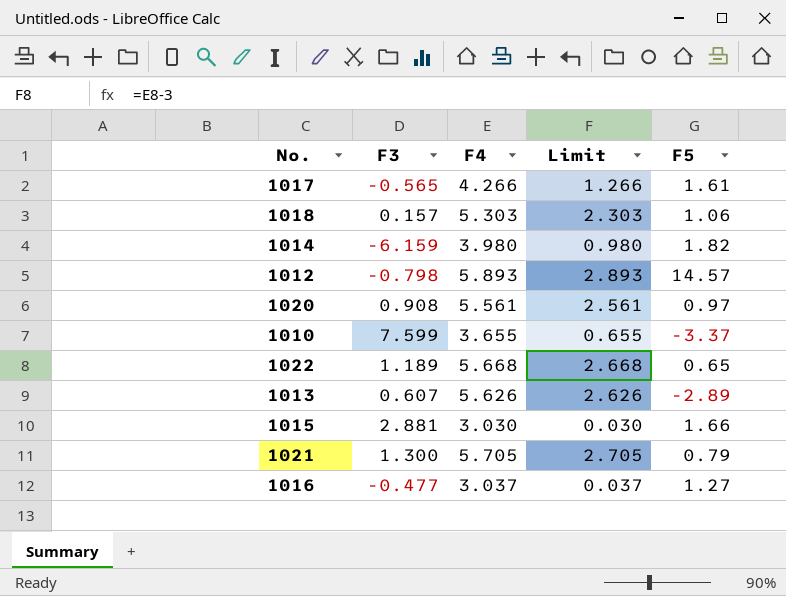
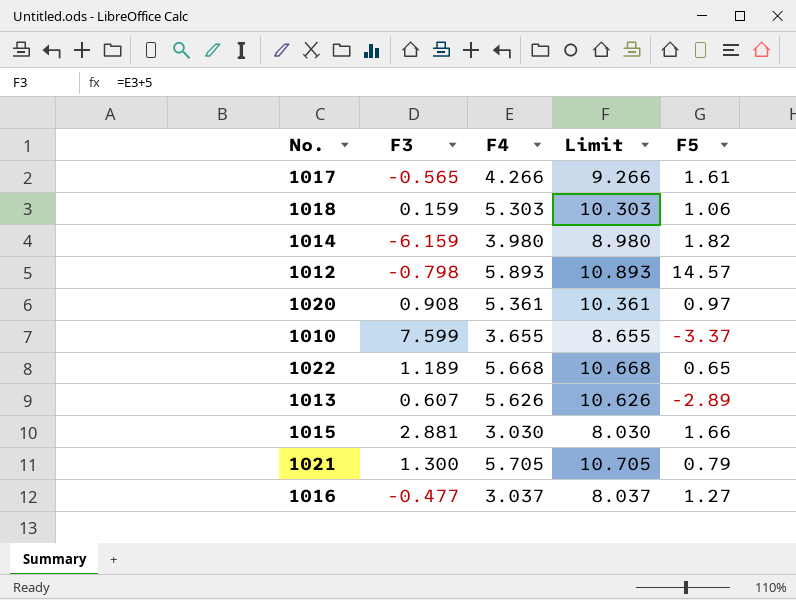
column Limit | formula: [F4] - 3 -> [F4] + 5
1018 | F3: 0.157 -> 0.159
1020 | F4: 5.561 -> 5.361

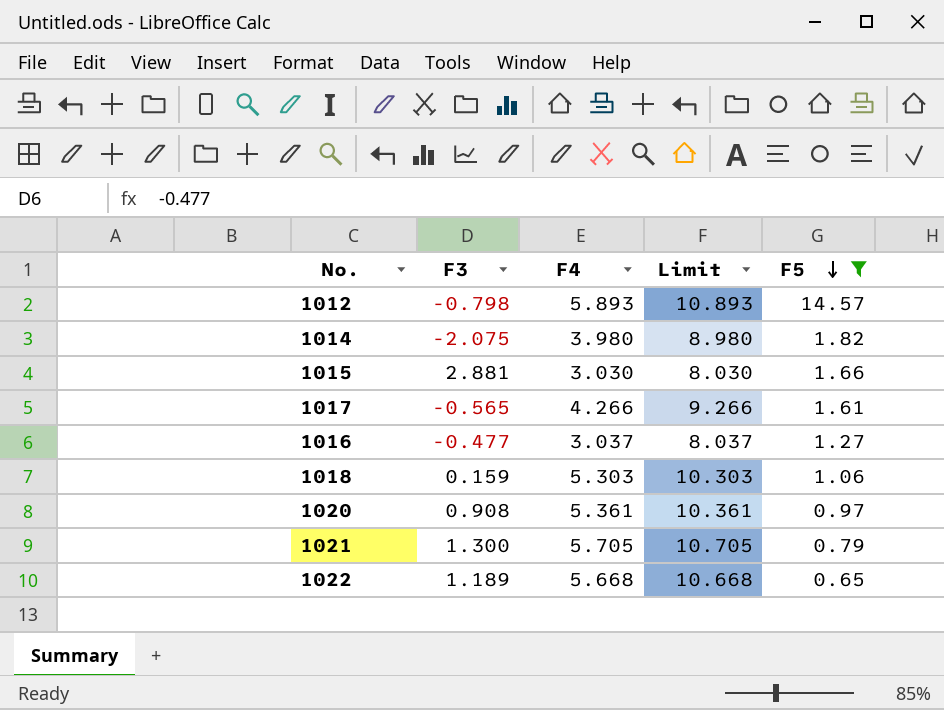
filter: none -> F5 >= 0.65
row order: none -> F5 descending
1014 | F3: -6.159 -> -2.075

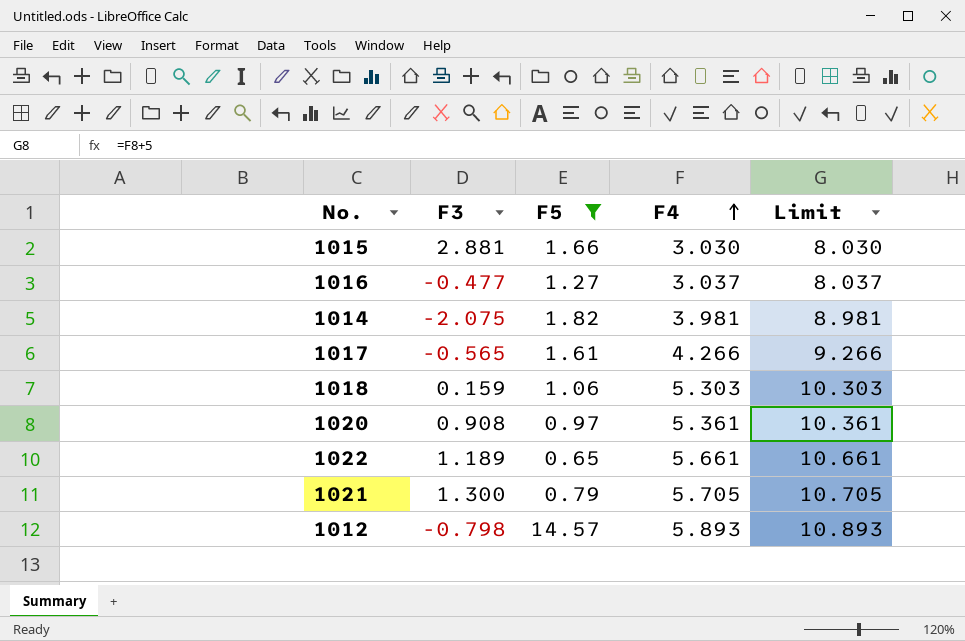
row order: F5 descending -> F4 ascending
column F5 | position: 5 -> 3
1014 | F4: 3.980 -> 3.981
1014 | Limit: 8.980 -> 8.981
1022 | F4: 5.668 -> 5.661
1022 | Limit: 10.668 -> 10.661

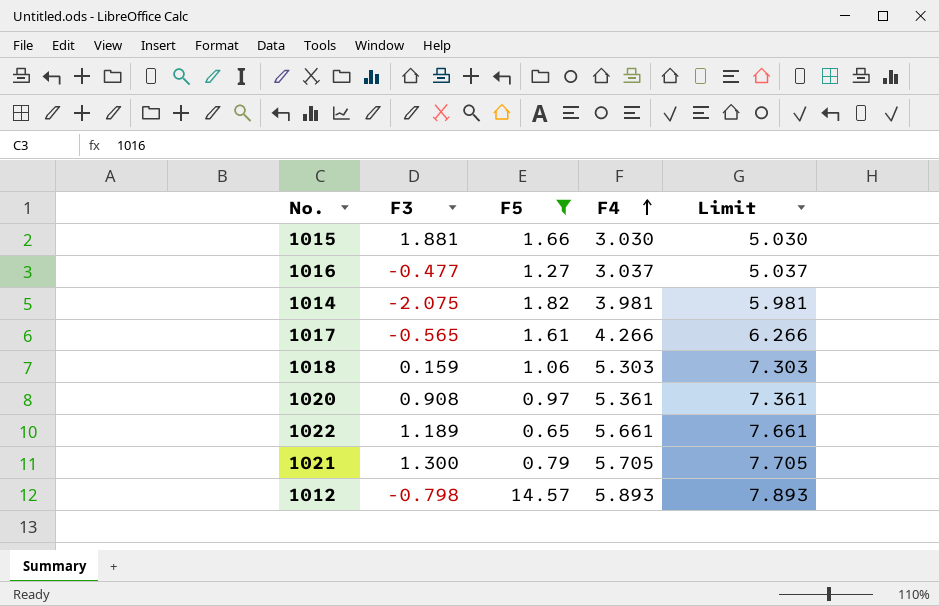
column Limit | formula: [F4] + 5 -> [F4] + 2
1015 | F3: 2.881 -> 1.881

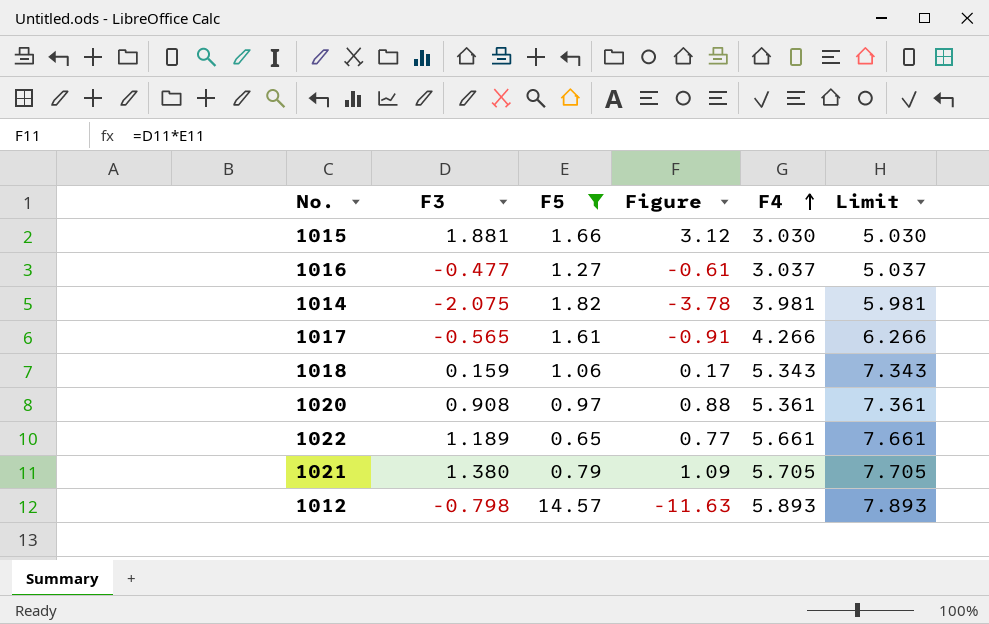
column Figure | formula: none -> [F3] * [F5]
1018 | F4: 5.303 -> 5.343
1018 | Limit: 7.303 -> 7.343
1021 | F3: 1.300 -> 1.380

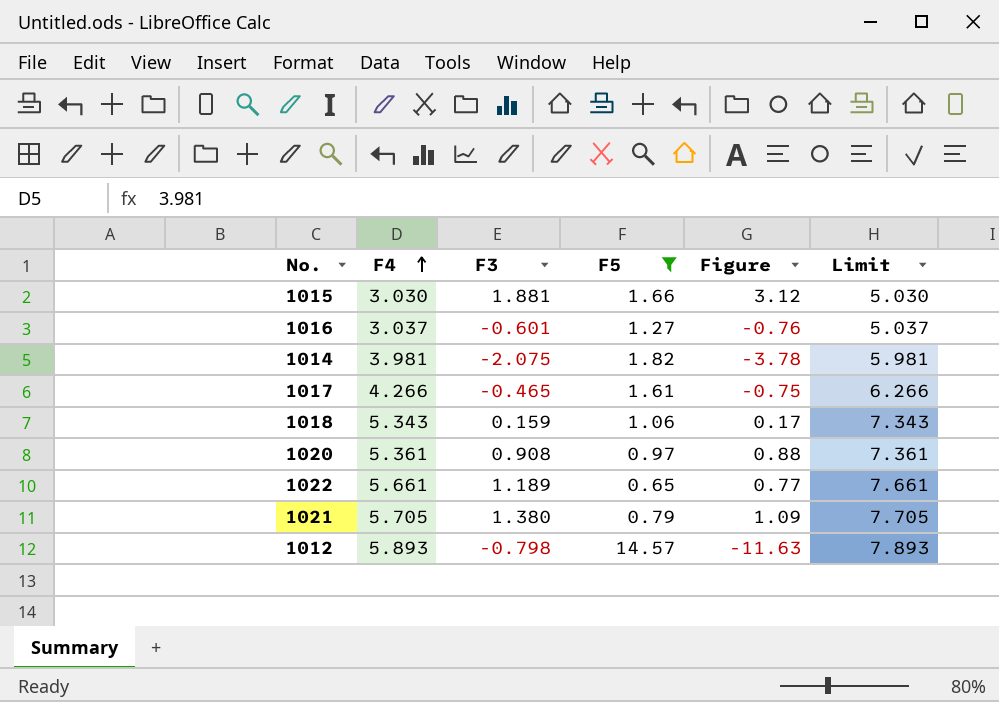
column F4 | position: 5 -> 2
1016 | F3: -0.477 -> -0.601
1016 | Figure: -0.61 -> -0.76
1017 | F3: -0.565 -> -0.465
1017 | Figure: -0.91 -> -0.75

